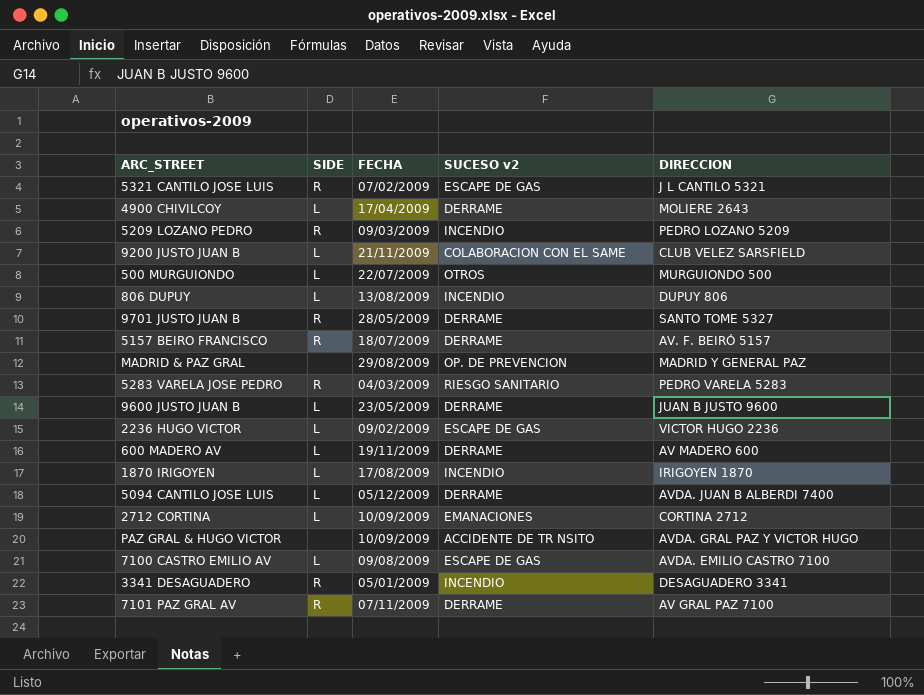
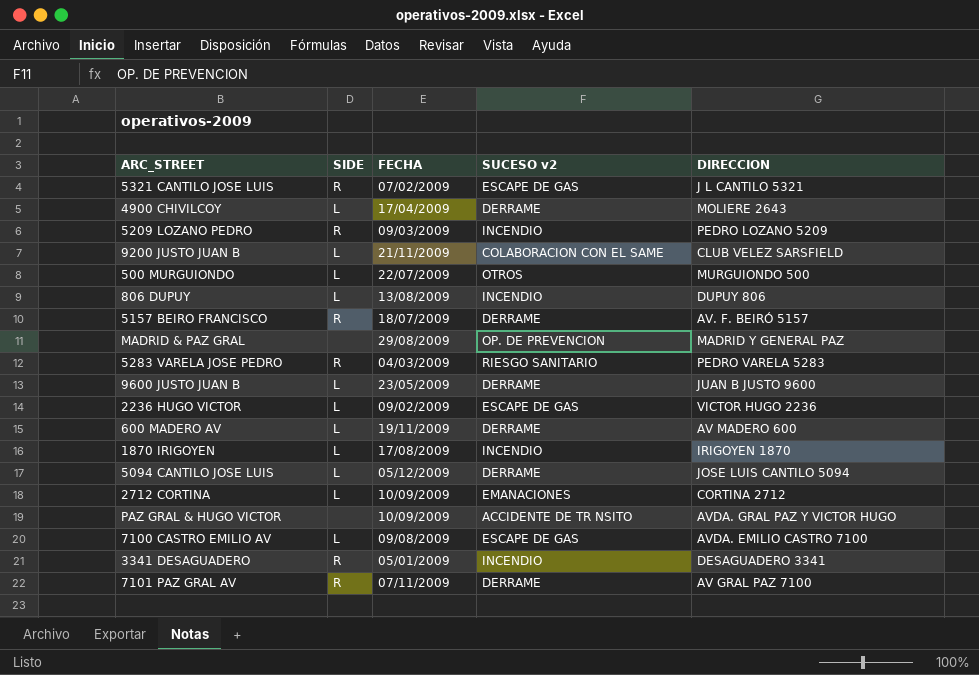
row 9701 JUSTO JUAN B: R | 28/05/2009 | DERRAME | SANTO TOME 5327 -> none
5094 CANTILO JOSE LUIS | DIRECCION: AVDA. JUAN B ALBERDI 7400 -> JOSE LUIS CANTILO 5094

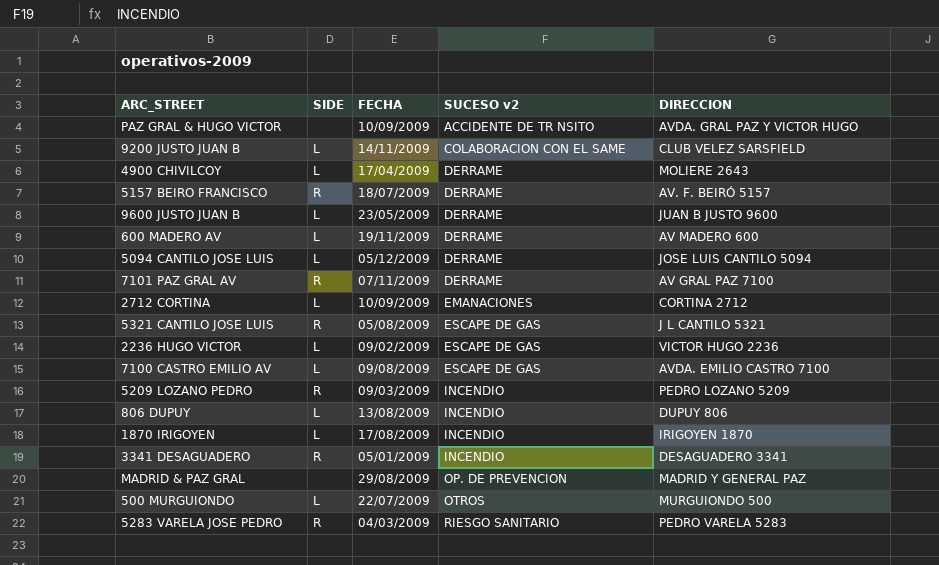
row order: none -> SUCESO v2 ascending
9200 JUSTO JUAN B | FECHA: 21/11/2009 -> 14/11/2009
5321 CANTILO JOSE LUIS | FECHA: 07/02/2009 -> 05/08/2009

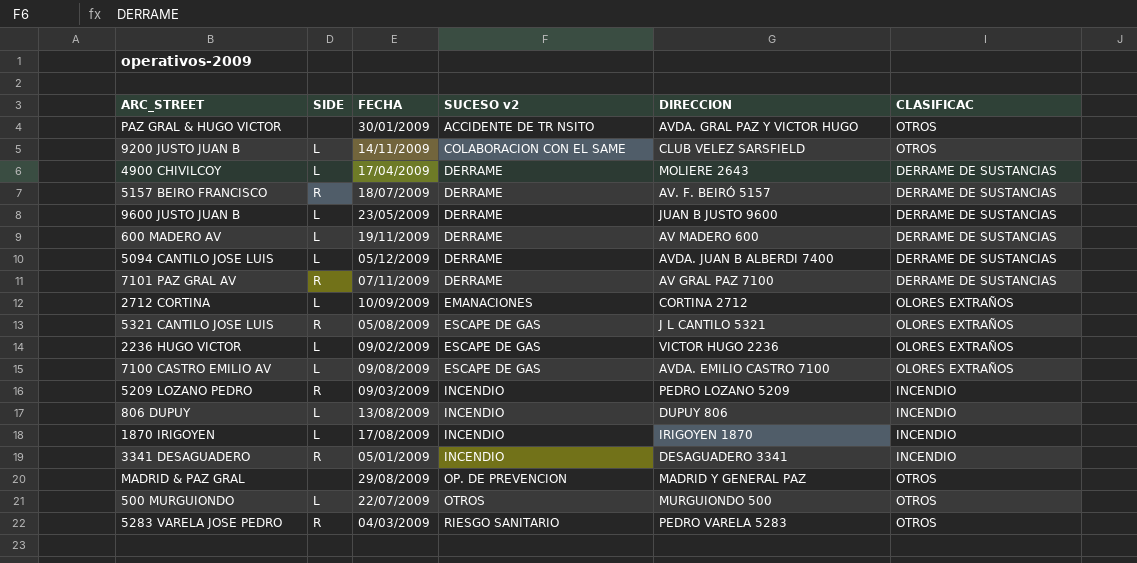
column CLASIFICAC | position: none -> 6
PAZ GRAL & HUGO VICTOR | FECHA: 10/09/2009 -> 30/01/2009
5094 CANTILO JOSE LUIS | DIRECCION: JOSE LUIS CANTILO 5094 -> AVDA. JUAN B ALBERDI 7400

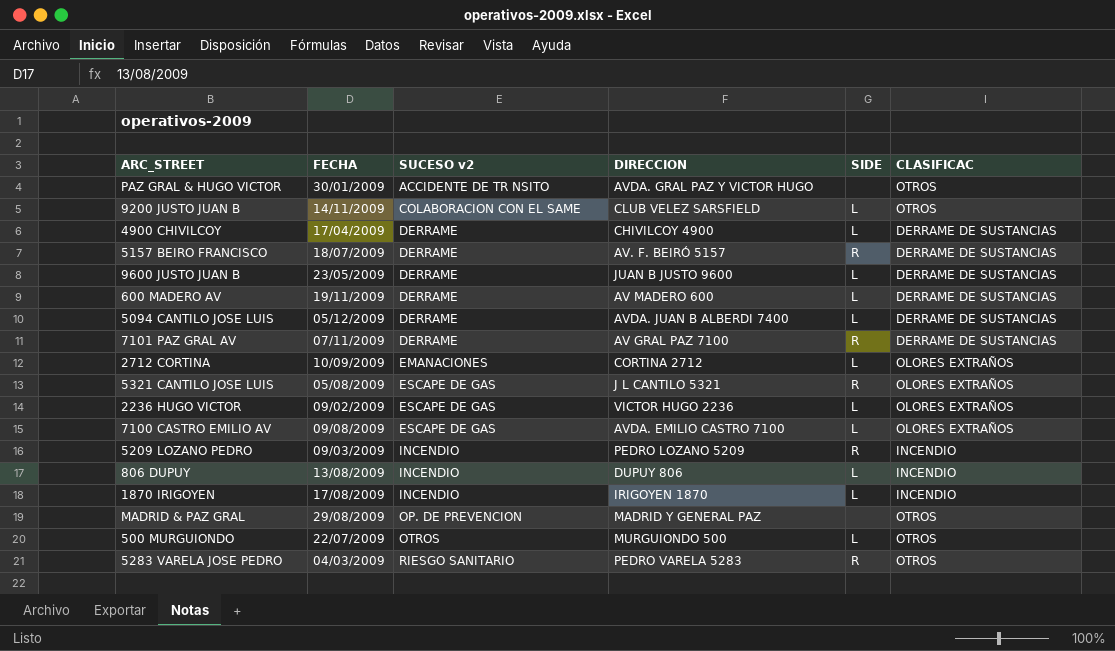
column SIDE | position: 2 -> 5
row 3341 DESAGUADERO: R | 05/01/2009 | INCENDIO | DESAGUADERO 3341 | INCENDIO -> none
4900 CHIVILCOY | DIRECCION: MOLIERE 2643 -> CHIVILCOY 4900

